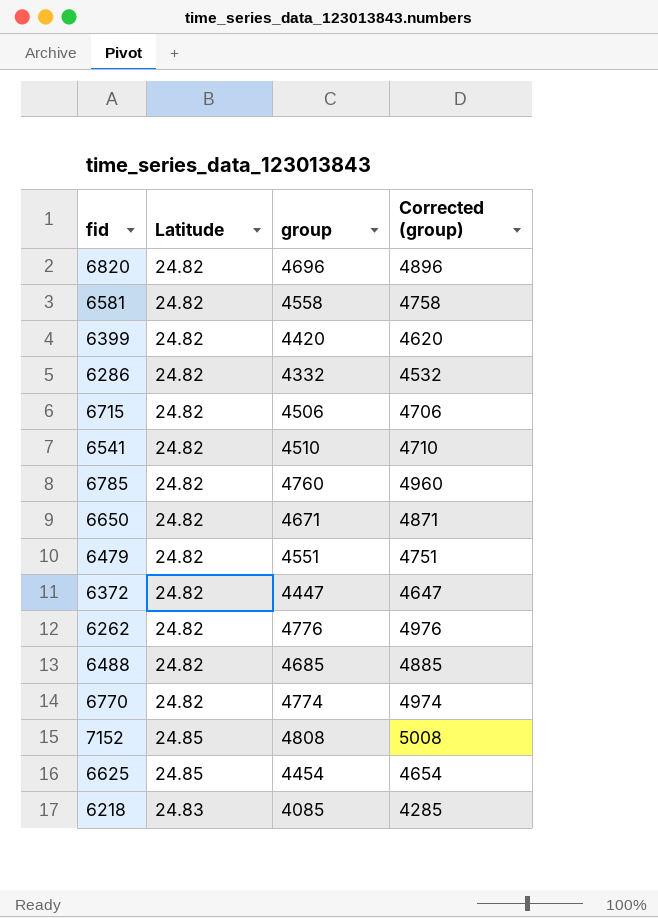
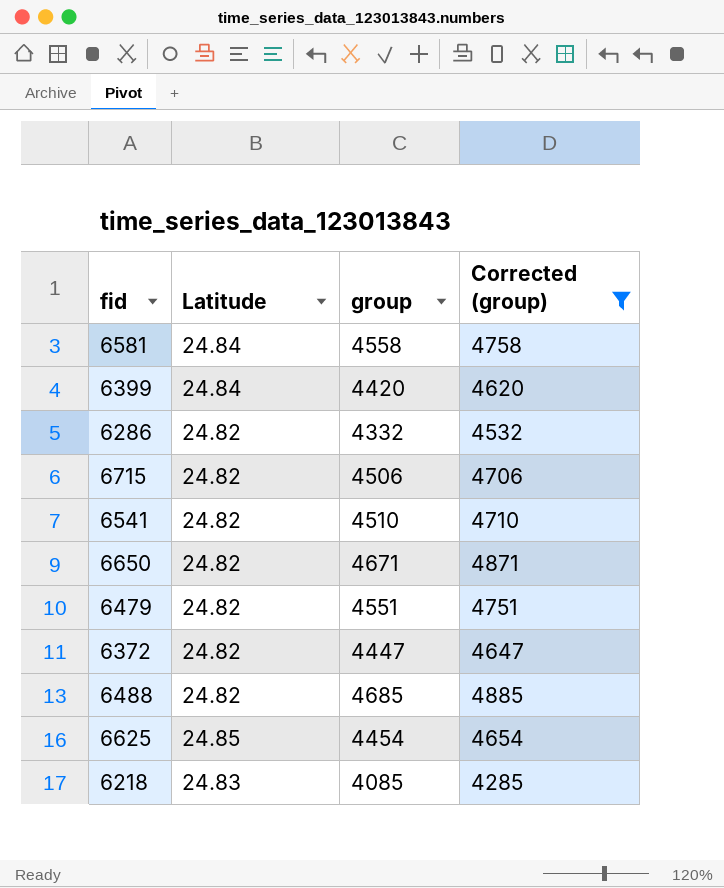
filter: none -> Corrected (group) <= 4885
6581 | Latitude: 24.82 -> 24.84
6399 | Latitude: 24.82 -> 24.84

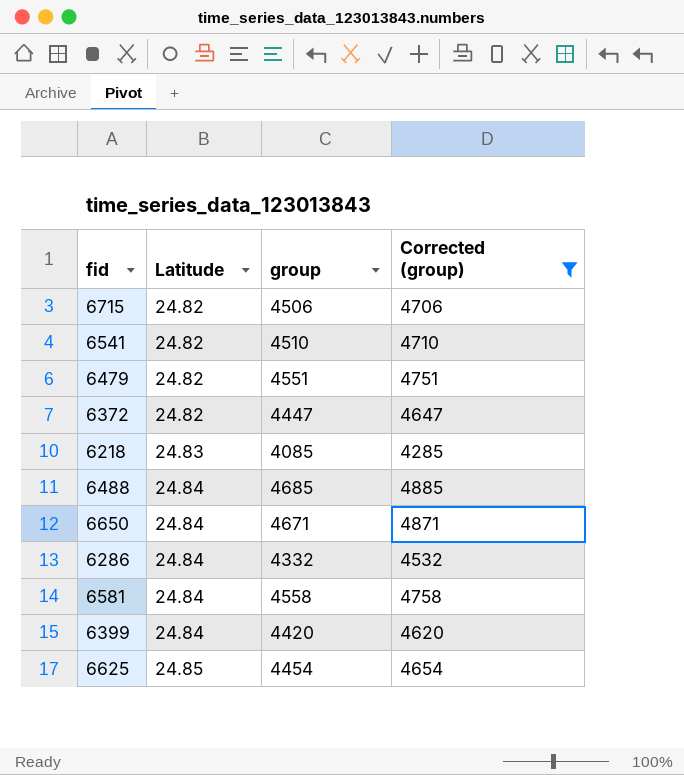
row order: none -> Latitude ascending
6488 | Latitude: 24.82 -> 24.84
6650 | Latitude: 24.82 -> 24.84
6286 | Latitude: 24.82 -> 24.84

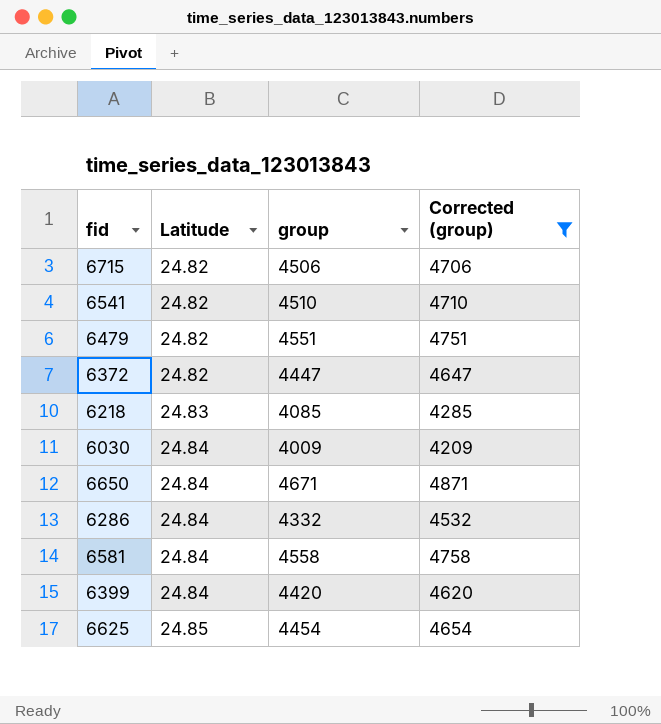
row 6488: 24.84 | 4685 | 4885 -> none
row 6030: none -> 24.84 | 4009 | 4209

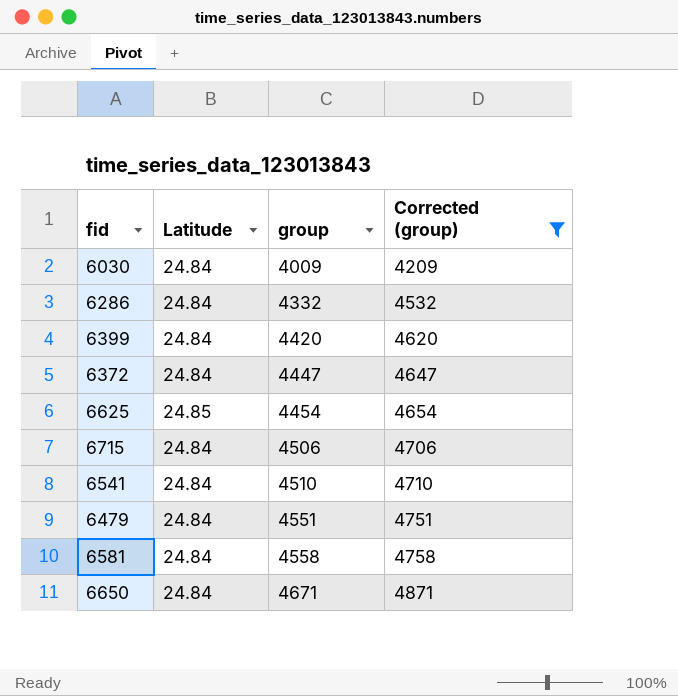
row order: Latitude ascending -> group ascending
row 6218: 24.83 | 4085 | 4285 -> none
6372 | Latitude: 24.82 -> 24.84
6715 | Latitude: 24.82 -> 24.84
6541 | Latitude: 24.82 -> 24.84
6479 | Latitude: 24.82 -> 24.84

